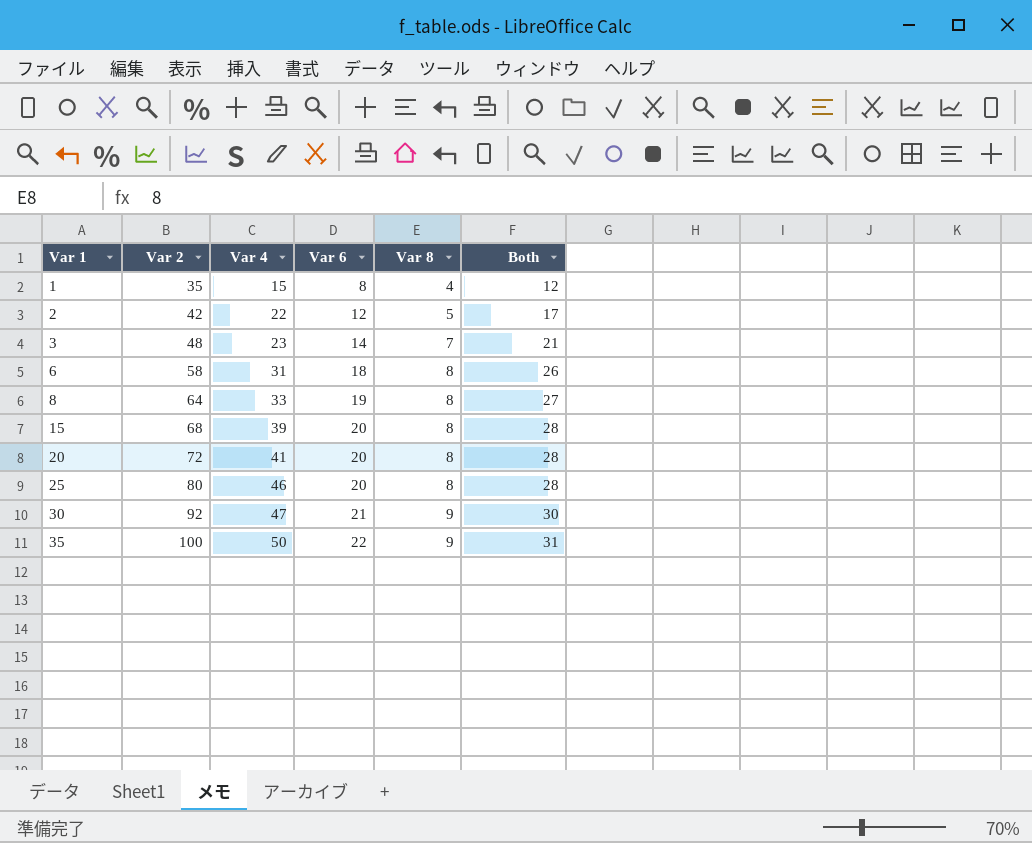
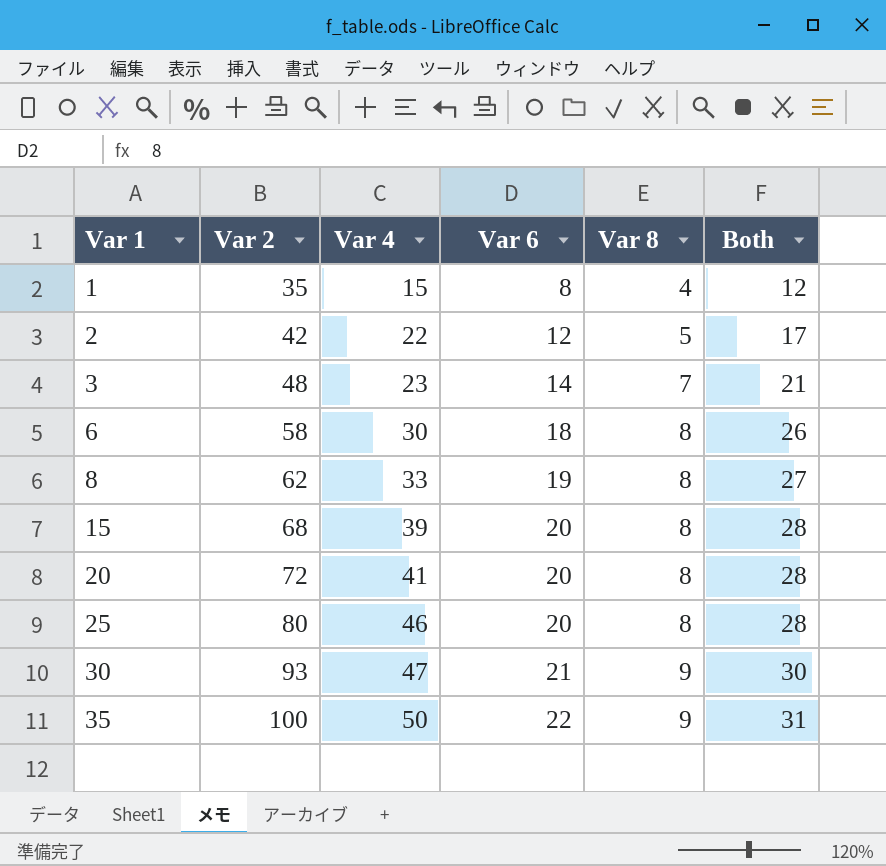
6 | Var 4: 31 -> 30
8 | Var 2: 64 -> 62
30 | Var 2: 92 -> 93

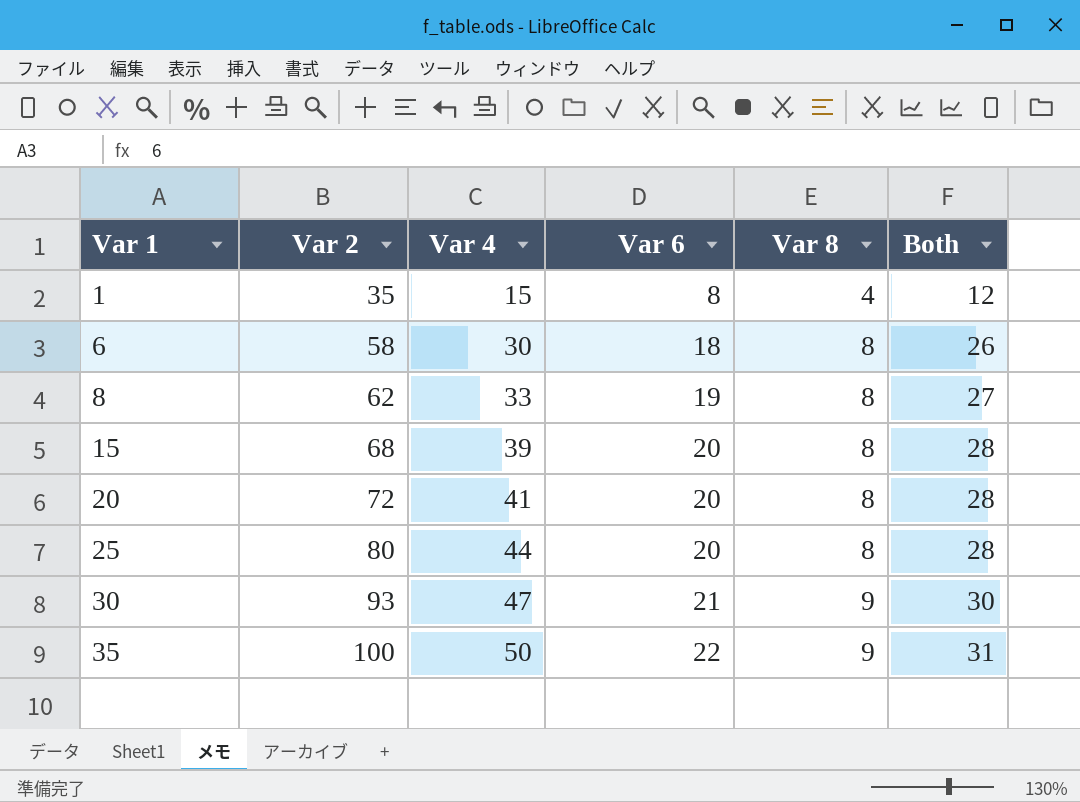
row 2: 42 | 22 | 12 | 5 | 17 -> none
row 3: 48 | 23 | 14 | 7 | 21 -> none
25 | Var 4: 46 -> 44

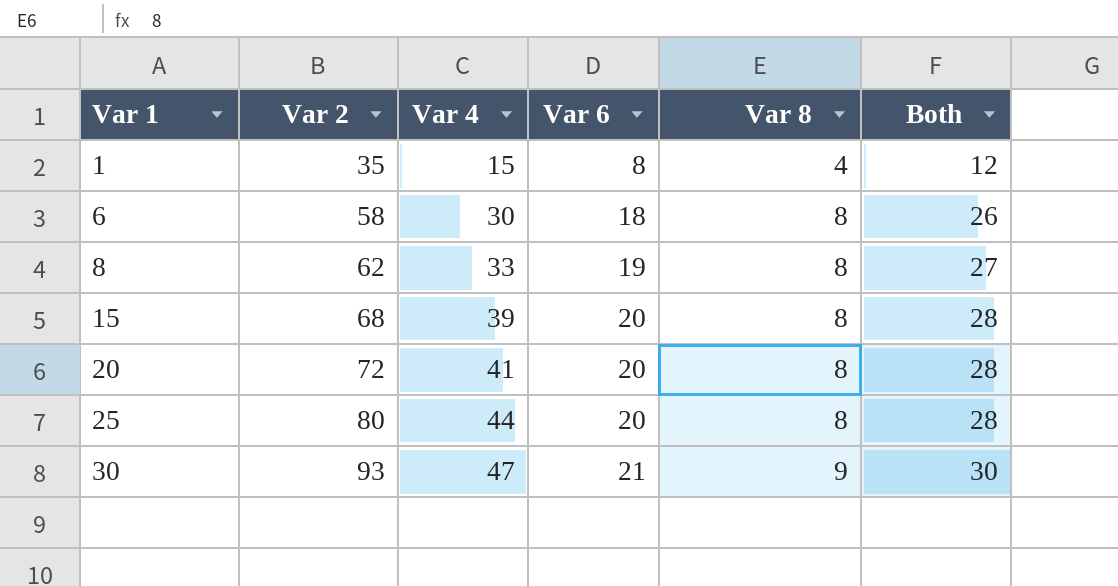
row 35: 100 | 50 | 22 | 9 | 31 -> none

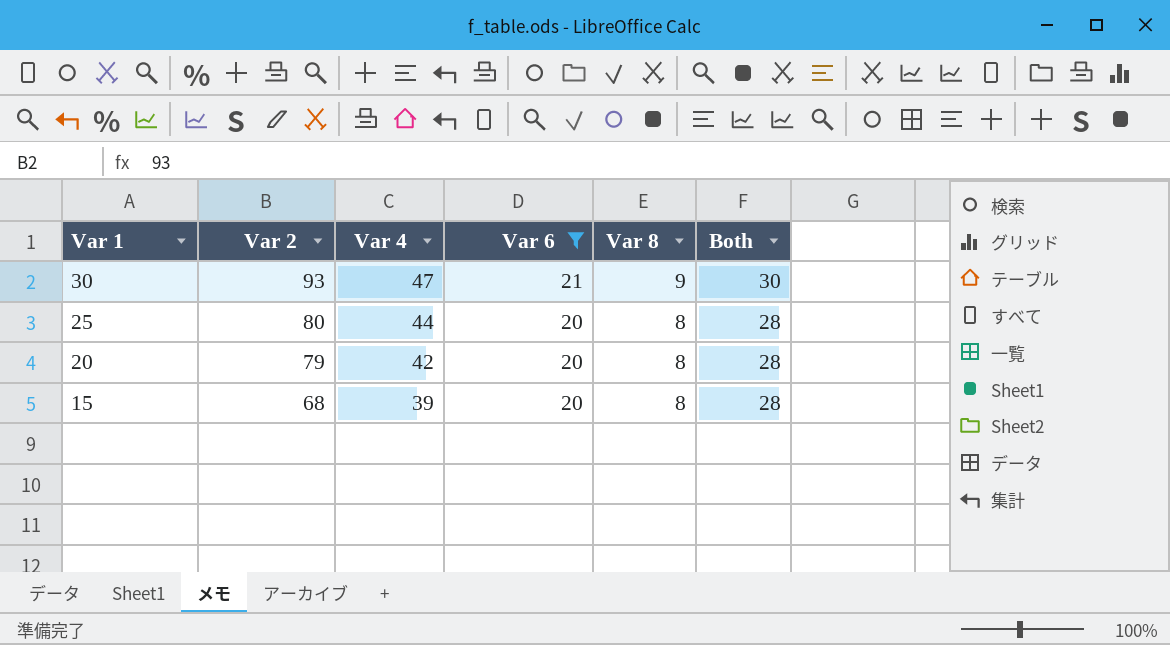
filter: none -> Var 6 >= 20
row order: Var 1 ascending -> Var 1 descending
20 | Var 2: 72 -> 79
20 | Var 4: 41 -> 42

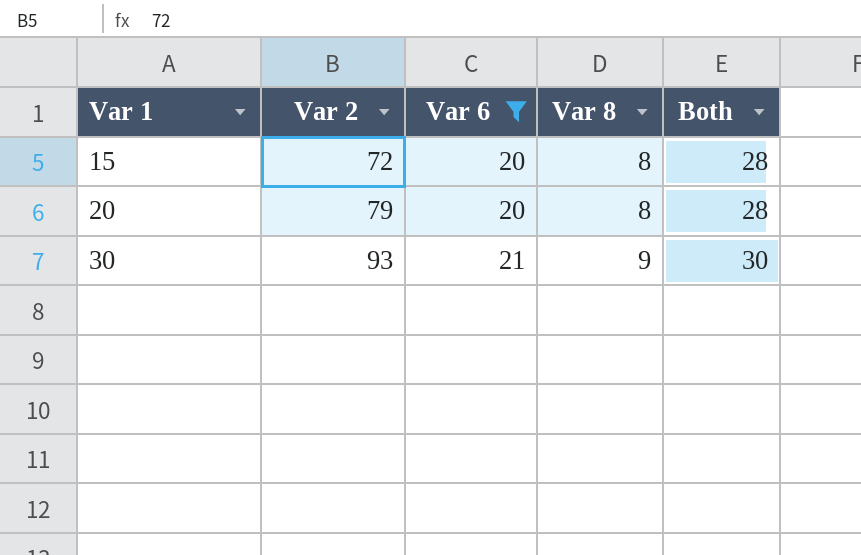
row order: Var 1 descending -> Var 1 ascending
column Var 4 | position: 3 -> none
row 25: 80 | 44 | 20 | 8 | 28 -> none
15 | Var 2: 68 -> 72

